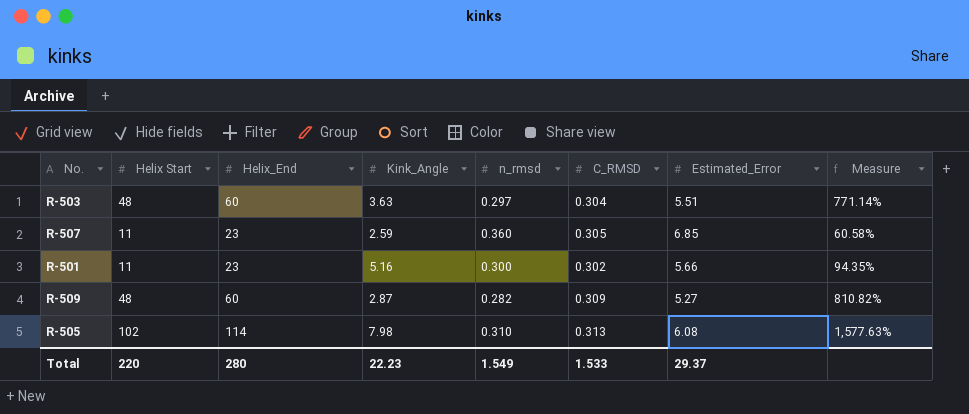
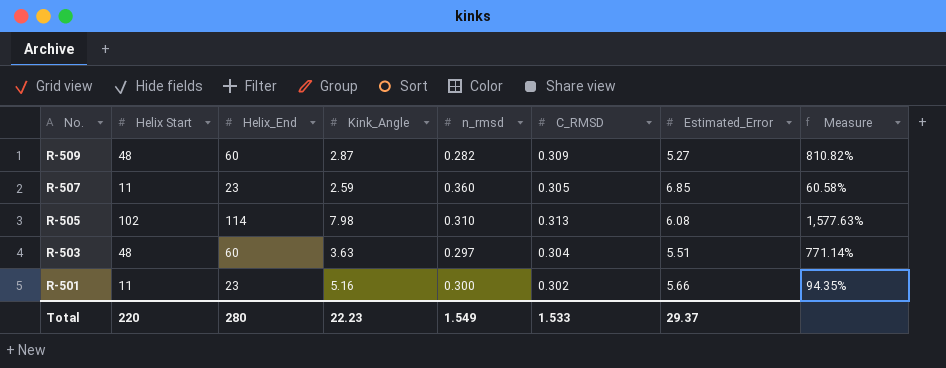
row order: none -> No. descending

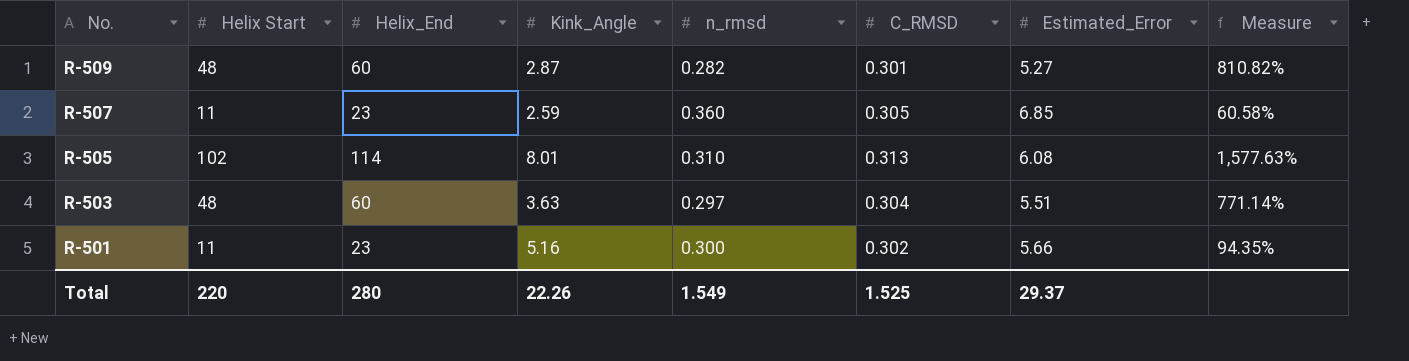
R-509 | C_RMSD: 0.309 -> 0.301
R-505 | Kink_Angle: 7.98 -> 8.01
Total | Kink_Angle: 22.23 -> 22.26
Total | C_RMSD: 1.533 -> 1.525

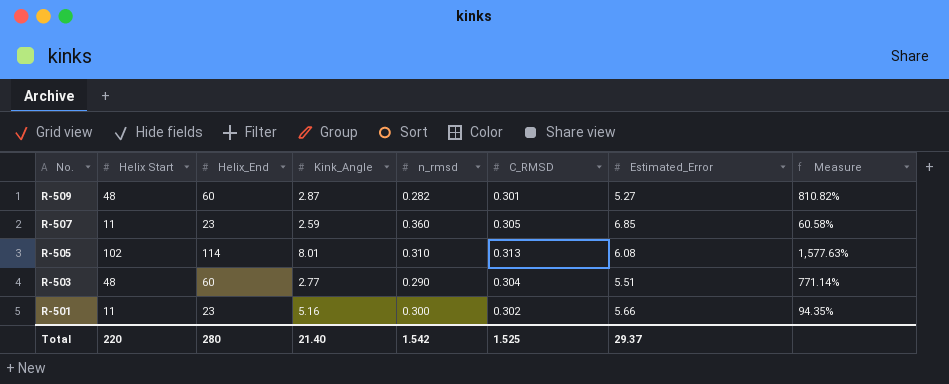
R-503 | Kink_Angle: 3.63 -> 2.77
R-503 | n_rmsd: 0.297 -> 0.290
Total | Kink_Angle: 22.26 -> 21.40
Total | n_rmsd: 1.549 -> 1.542

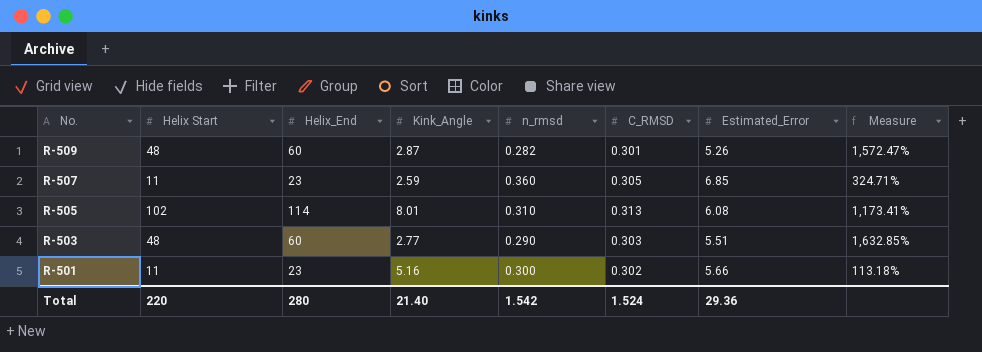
column Measure | formula: ([Helix Start] - [Estimated_Error]) / [Estimated_Error] -> ([Helix Start] - [Kink_Angle]) / [Kink_Angle]
R-509 | Estimated_Error: 5.27 -> 5.26
R-503 | C_RMSD: 0.304 -> 0.303
Total | C_RMSD: 1.525 -> 1.524
Total | Estimated_Error: 29.37 -> 29.36

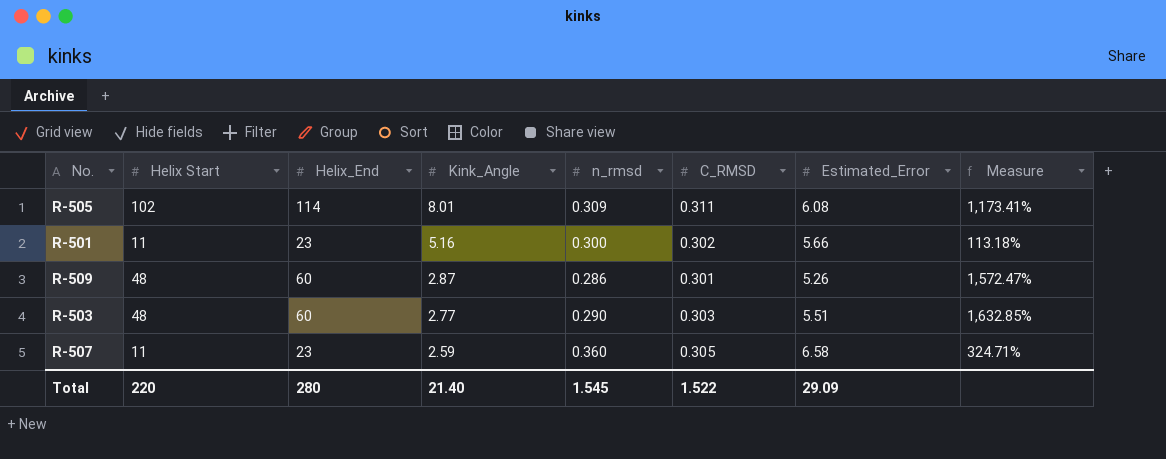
row order: No. descending -> Kink_Angle descending
R-505 | n_rmsd: 0.310 -> 0.309
R-505 | C_RMSD: 0.313 -> 0.311
R-509 | n_rmsd: 0.282 -> 0.286
R-507 | Estimated_Error: 6.85 -> 6.58
Total | n_rmsd: 1.542 -> 1.545
Total | C_RMSD: 1.524 -> 1.522
Total | Estimated_Error: 29.36 -> 29.09

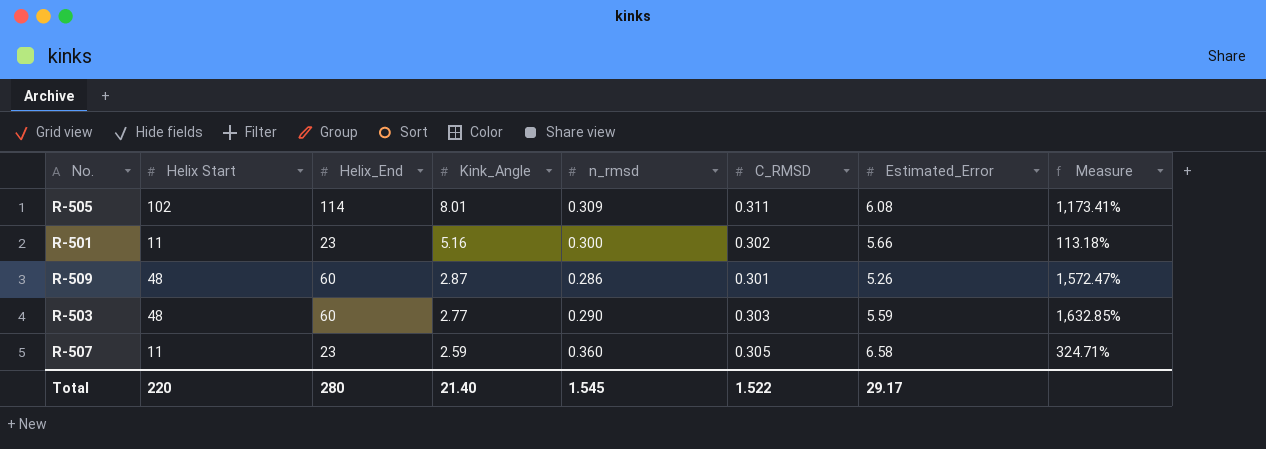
R-503 | Estimated_Error: 5.51 -> 5.59
Total | Estimated_Error: 29.09 -> 29.17

